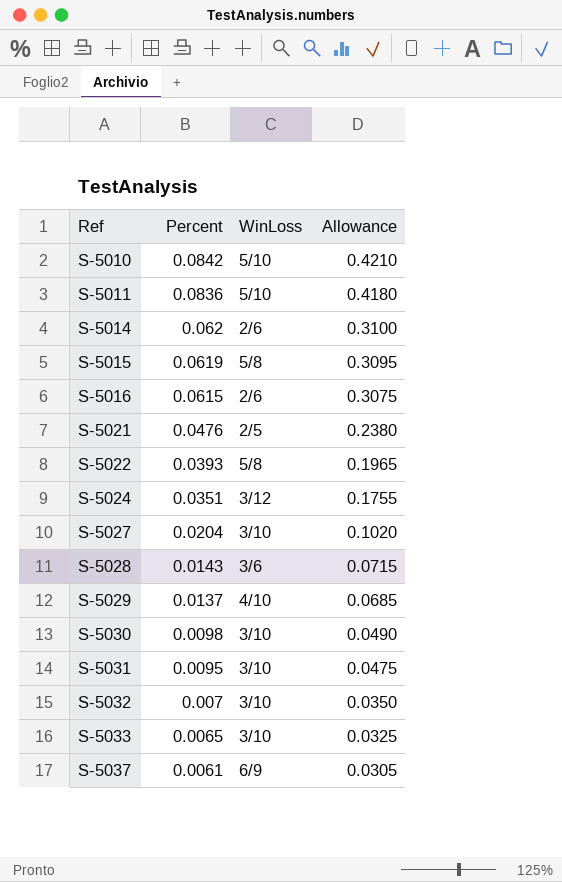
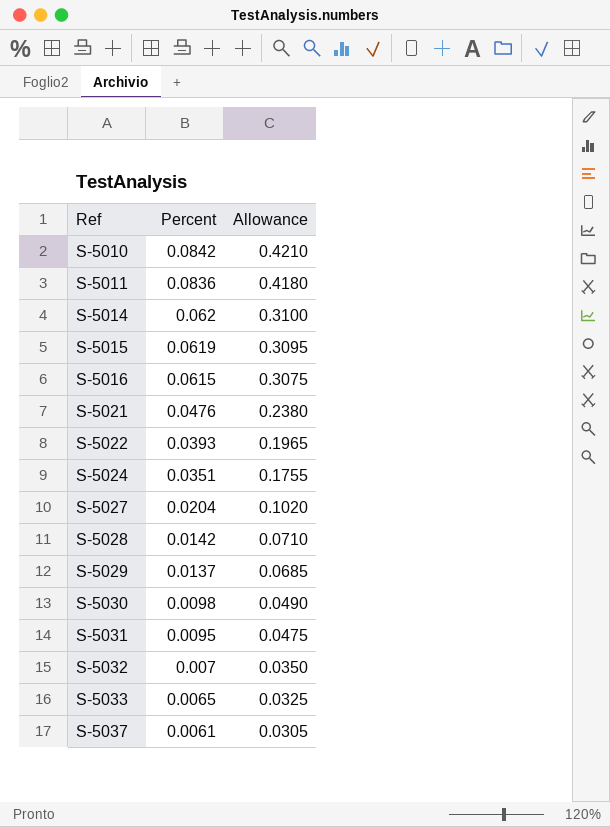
column WinLoss | position: 3 -> none
S-5028 | Percent: 0.0143 -> 0.0142
S-5028 | Allowance: 0.0715 -> 0.0710

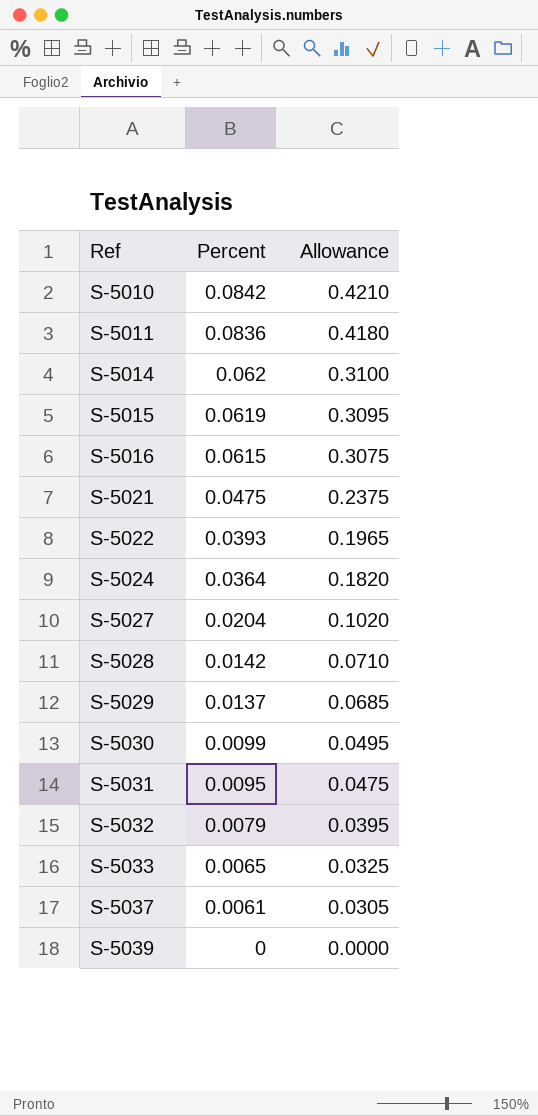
S-5021 | Percent: 0.0476 -> 0.0475
S-5021 | Allowance: 0.2380 -> 0.2375
S-5024 | Percent: 0.0351 -> 0.0364
S-5024 | Allowance: 0.1755 -> 0.1820
S-5030 | Percent: 0.0098 -> 0.0099
S-5030 | Allowance: 0.0490 -> 0.0495
S-5032 | Percent: 0.007 -> 0.0079
S-5032 | Allowance: 0.0350 -> 0.0395
row S-5039: none -> 0 | 0.0000

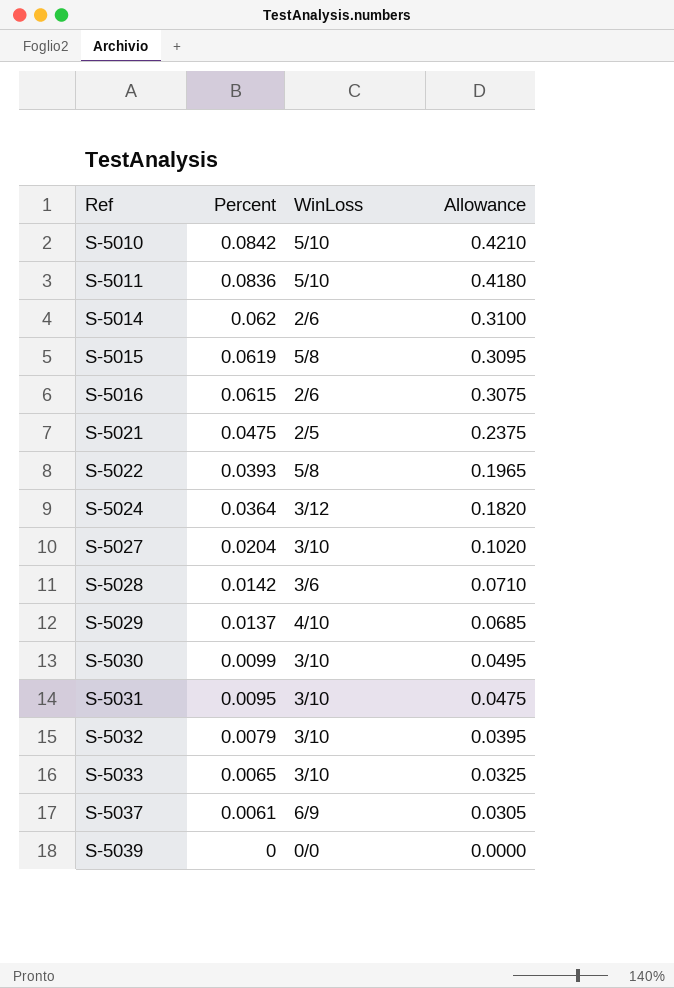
column WinLoss | position: none -> 3

